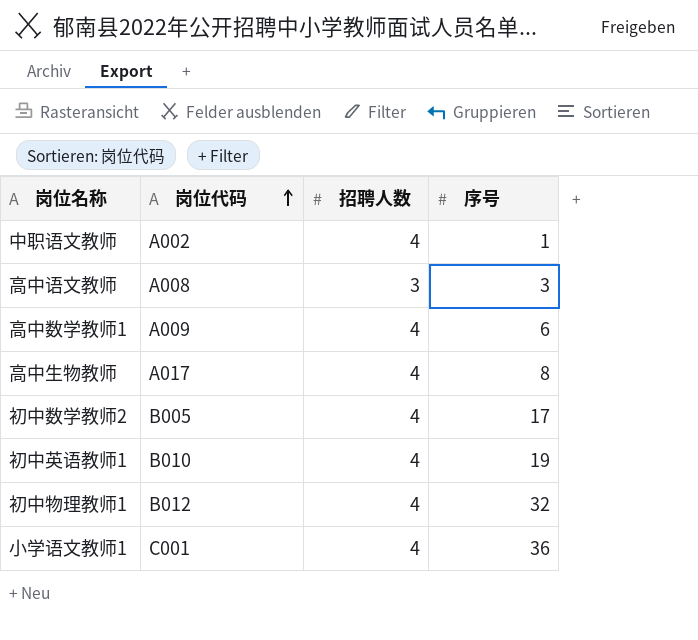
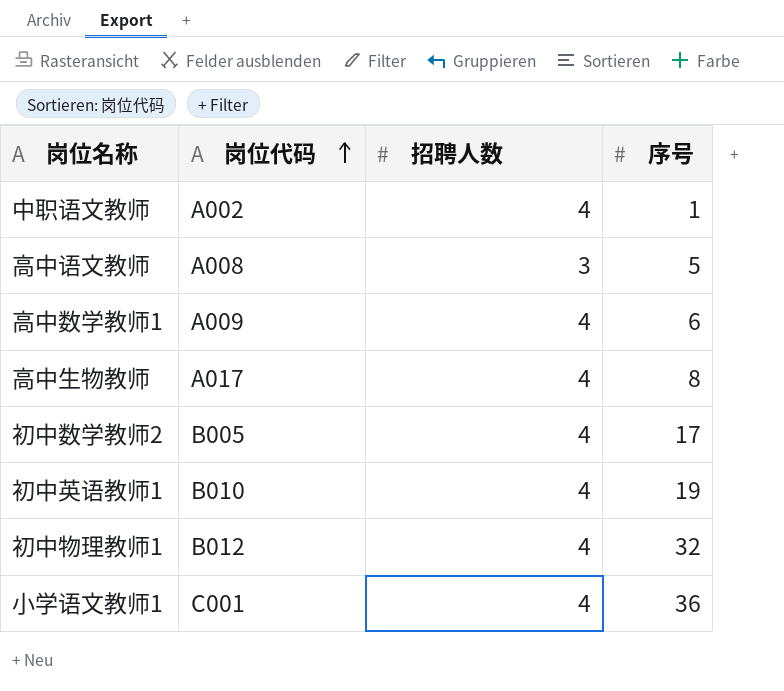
高中语文教师 | 序号: 3 -> 5

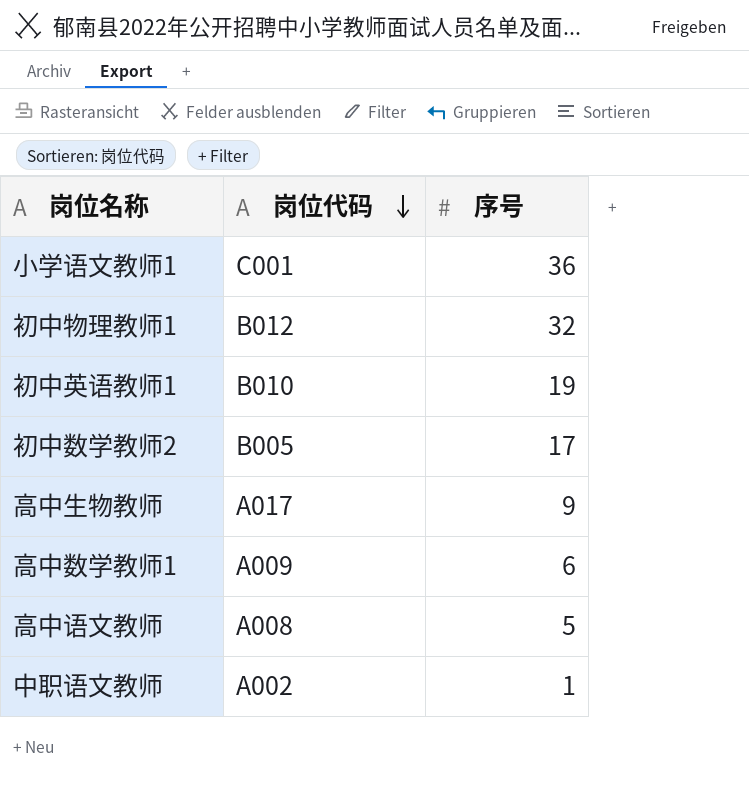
row order: 岗位代码 ascending -> 岗位代码 descending
column 招聘人数 | position: 3 -> none
高中生物教师 | 序号: 8 -> 9

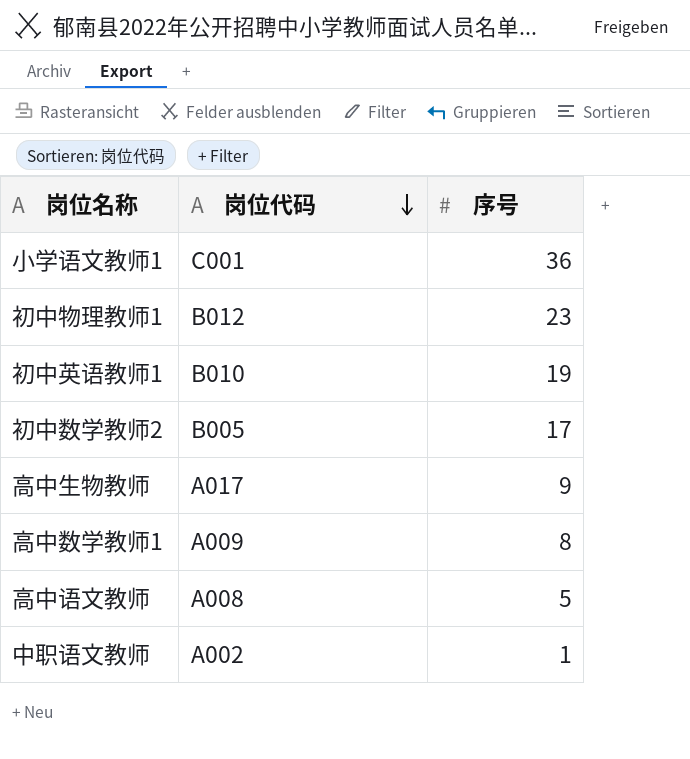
初中物理教师1 | 序号: 32 -> 23
高中数学教师1 | 序号: 6 -> 8

